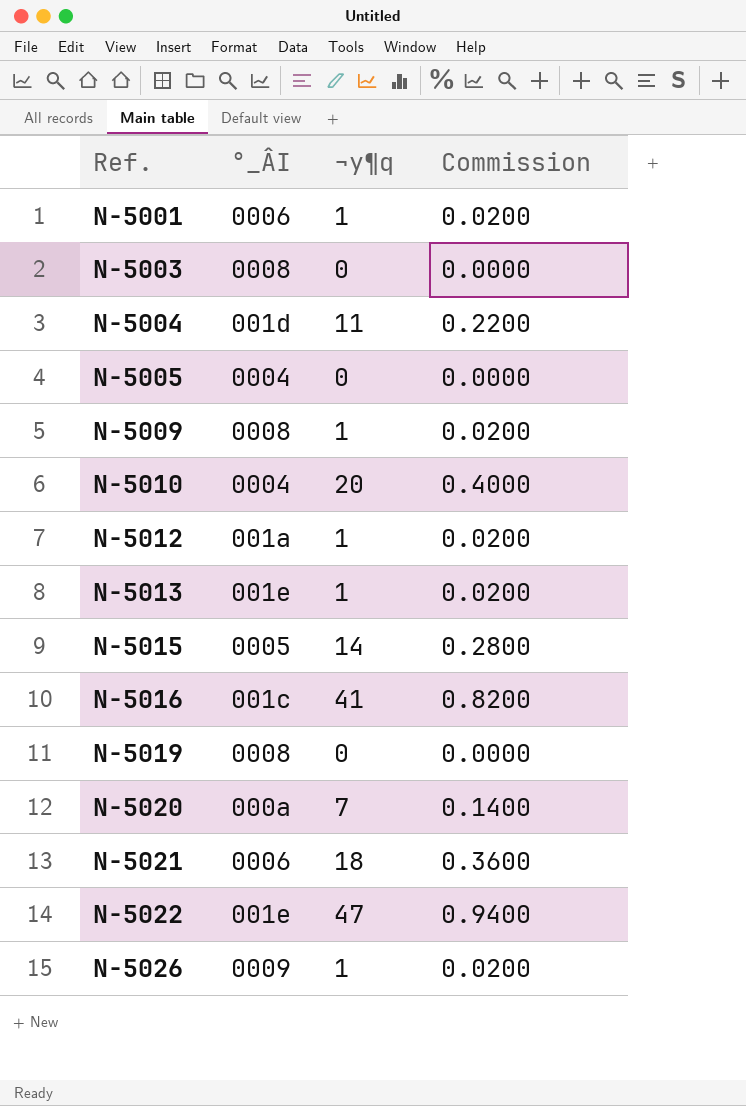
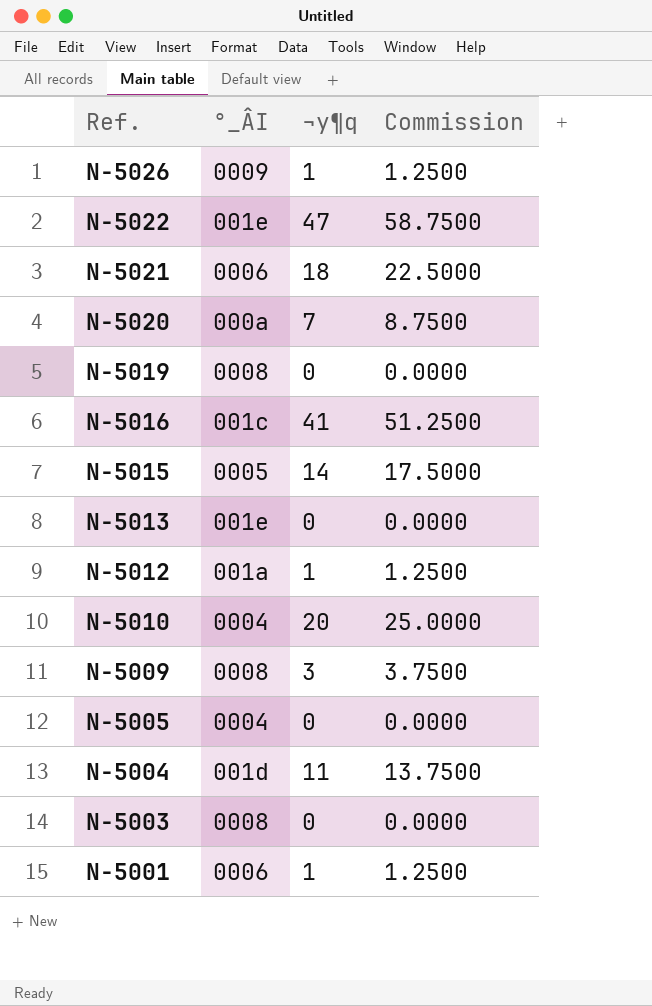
row order: Ref. ascending -> Ref. descending
column Commission | formula: [¬y¶q] * 0.02 -> [¬y¶q] * 1.25
N-5013 | ¬y¶q: 1 -> 0
N-5009 | ¬y¶q: 1 -> 3

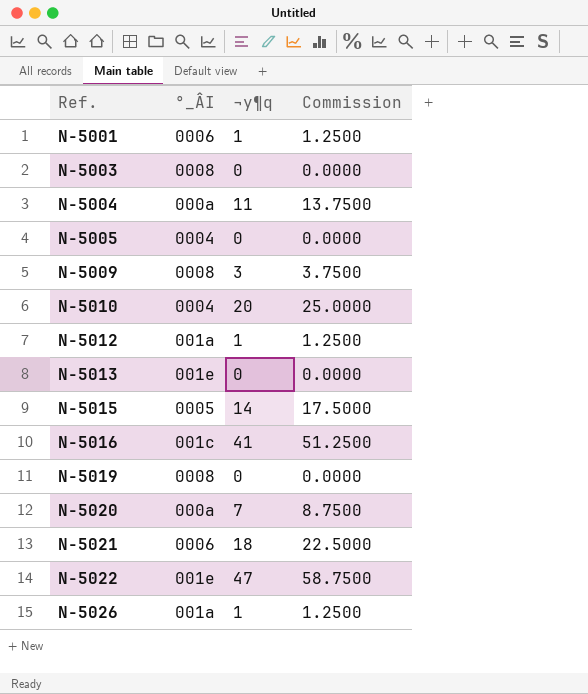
row order: Ref. descending -> Ref. ascending
N-5004 | °_ÂI: 001d -> 000a
N-5026 | °_ÂI: 0009 -> 001a

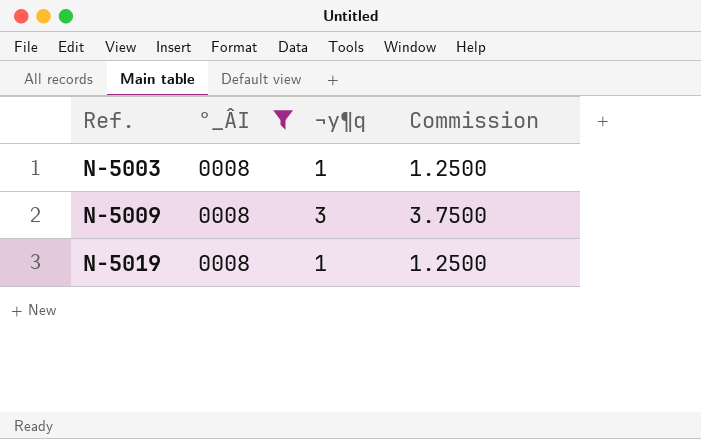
filter: none -> °_ÂI = 0008
N-5003 | ¬y¶q: 0 -> 1
N-5003 | Commission: 0.0000 -> 1.2500
N-5019 | ¬y¶q: 0 -> 1
N-5019 | Commission: 0.0000 -> 1.2500

